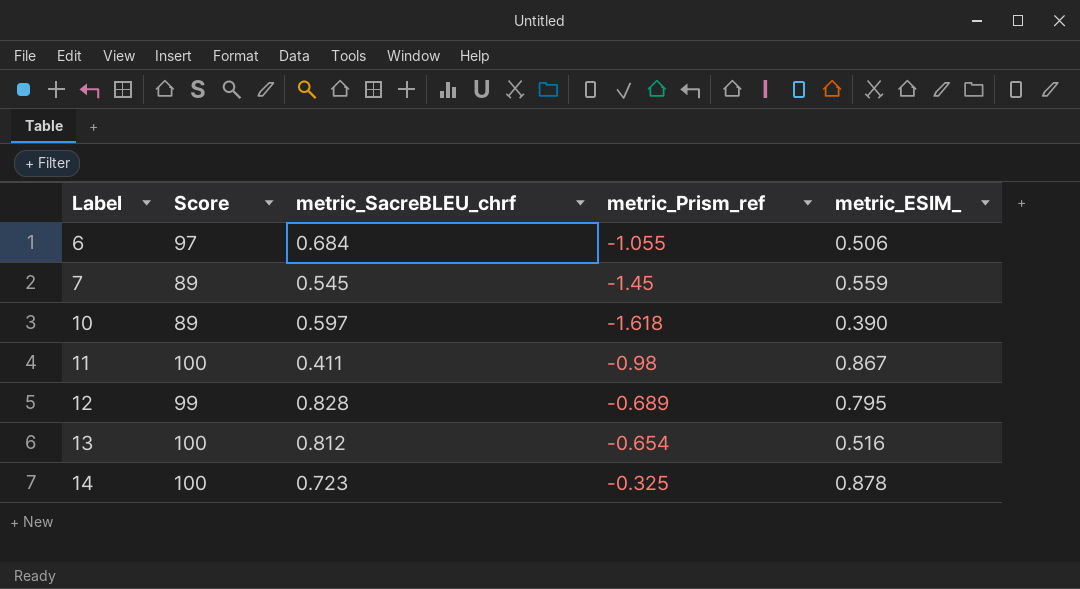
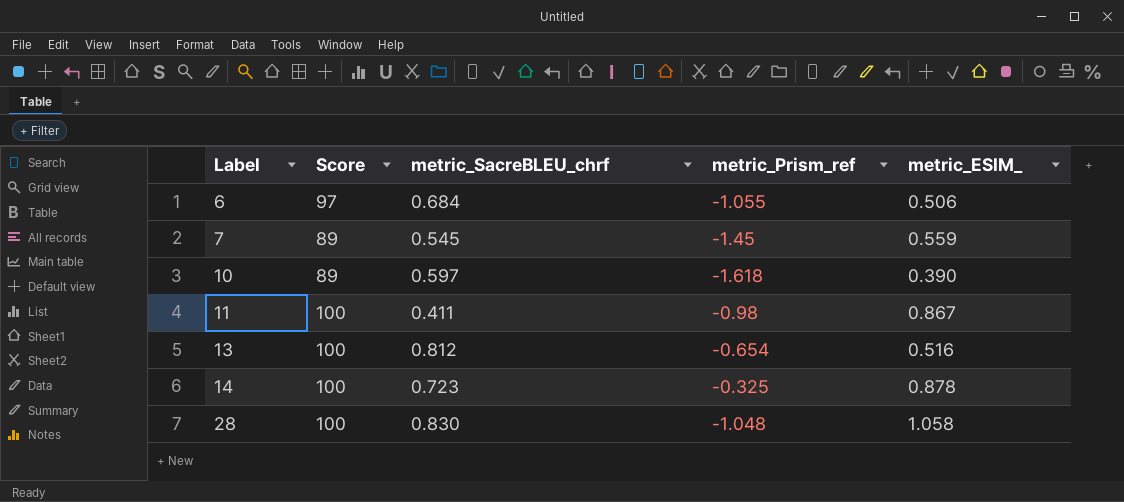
row 12: 99 | 0.828 | -0.689 | 0.795 -> none
row 28: none -> 100 | 0.830 | -1.048 | 1.058

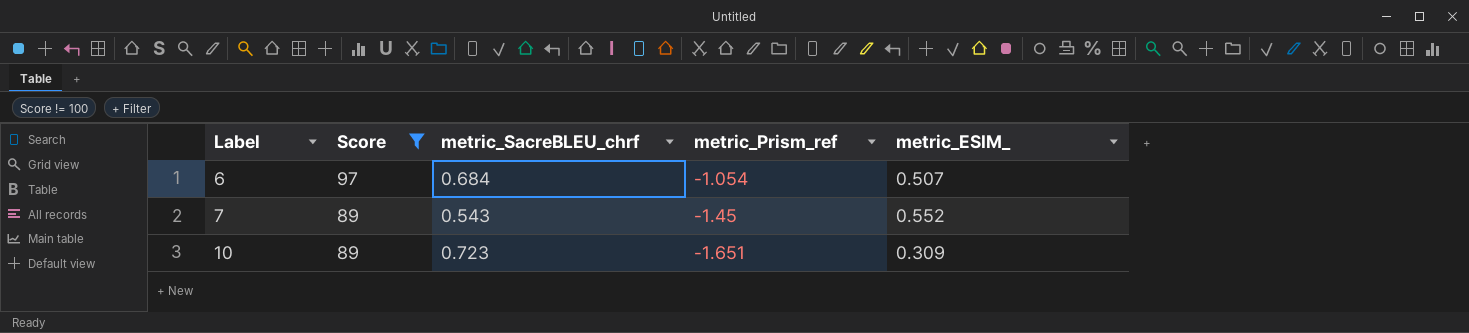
filter: none -> Score != 100
6 | metric_Prism_ref: -1.055 -> -1.054
6 | metric_ESIM_: 0.506 -> 0.507
7 | metric_SacreBLEU_chrf: 0.545 -> 0.543
7 | metric_ESIM_: 0.559 -> 0.552
10 | metric_SacreBLEU_chrf: 0.597 -> 0.723
10 | metric_Prism_ref: -1.618 -> -1.651
10 | metric_ESIM_: 0.390 -> 0.309

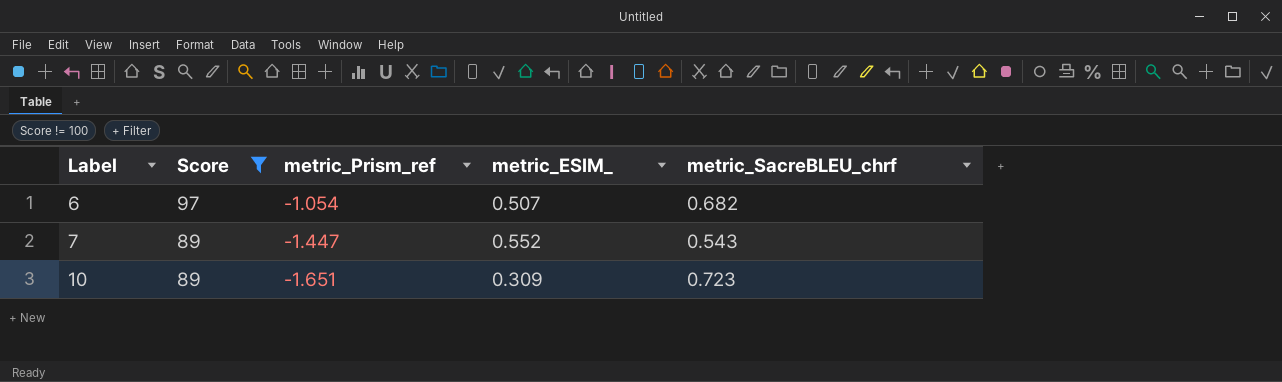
column metric_SacreBLEU_chrf | position: 3 -> 5
6 | metric_SacreBLEU_chrf: 0.684 -> 0.682
7 | metric_Prism_ref: -1.45 -> -1.447

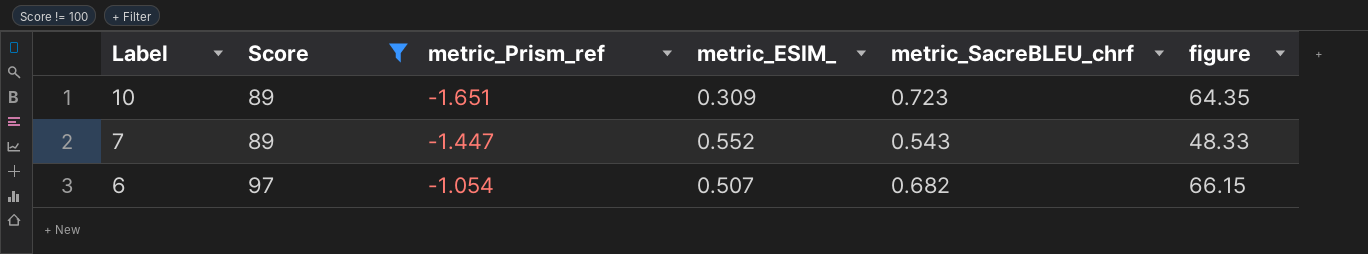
row order: Label ascending -> Label descending
column figure | formula: none -> [Score] * [metric_SacreBLEU_chrf]

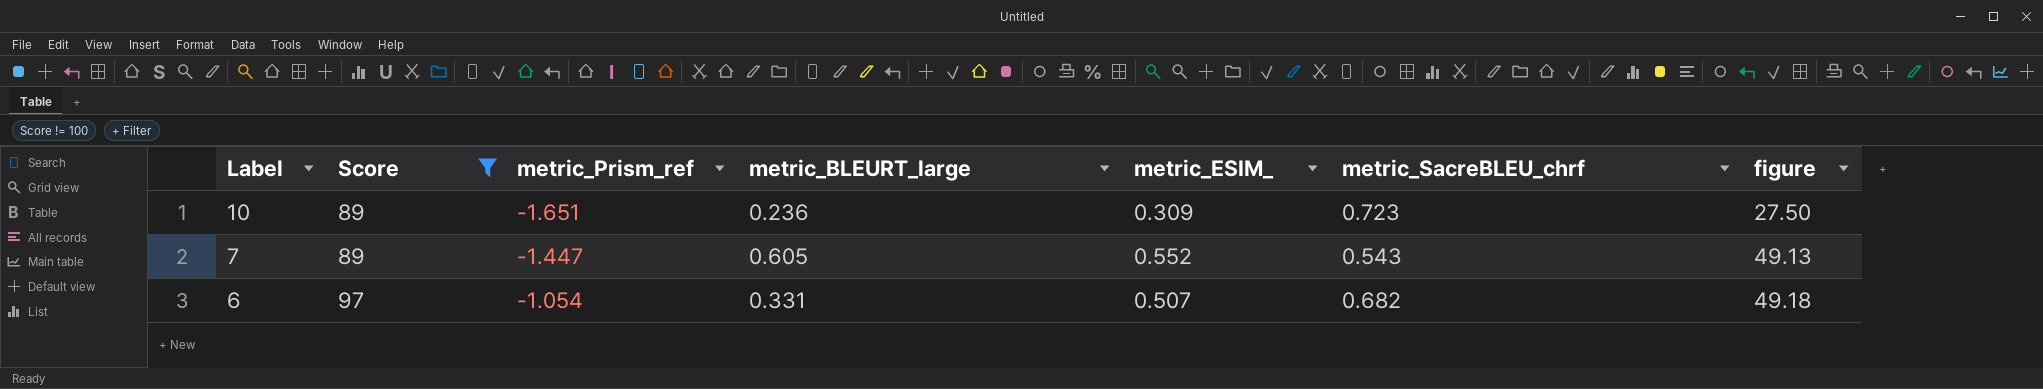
column metric_BLEURT_large | position: none -> 4
column figure | formula: [Score] * [metric_SacreBLEU_chrf] -> [Score] * [metric_ESIM_]

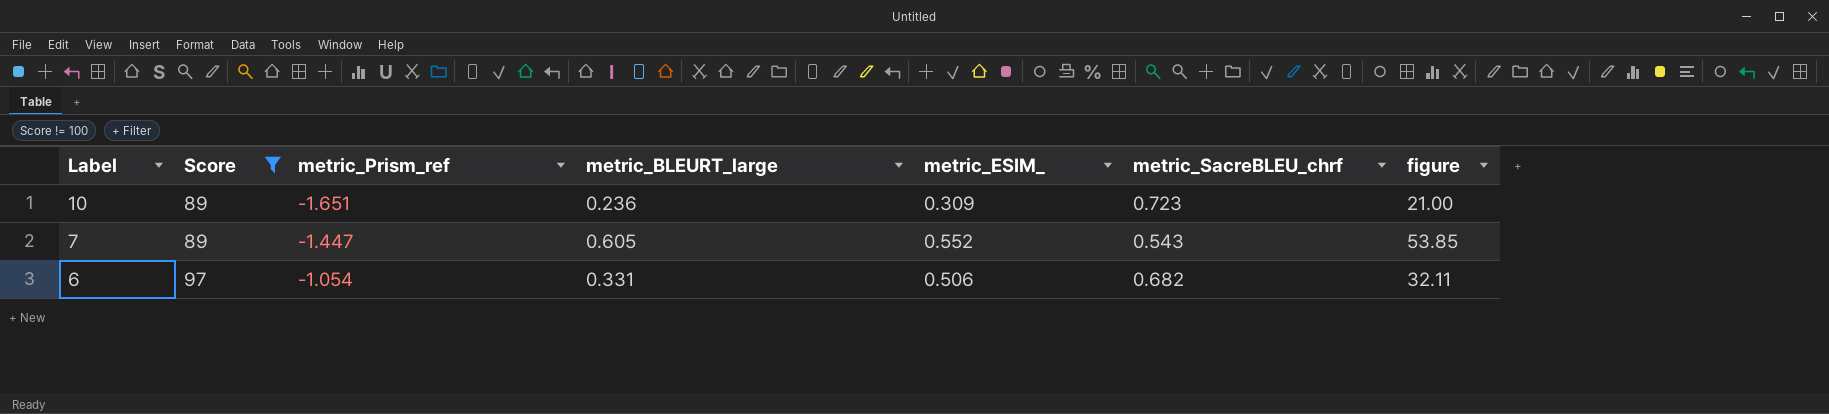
column figure | formula: [Score] * [metric_ESIM_] -> [Score] * [metric_BLEURT_large]
6 | metric_ESIM_: 0.507 -> 0.506

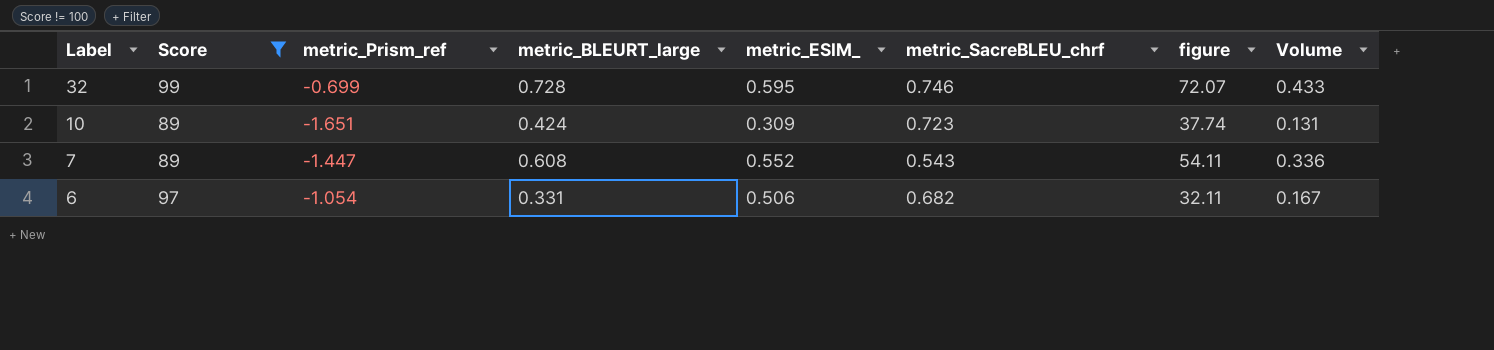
column Volume | formula: none -> [metric_BLEURT_large] * [metric_ESIM_]
row 32: none -> 99 | -0.699 | 0.728 | 0.595 | 0.746 | 72.07 | 0.433
10 | metric_BLEURT_large: 0.236 -> 0.424
10 | figure: 21.00 -> 37.74
7 | metric_BLEURT_large: 0.605 -> 0.608
7 | figure: 53.85 -> 54.11

